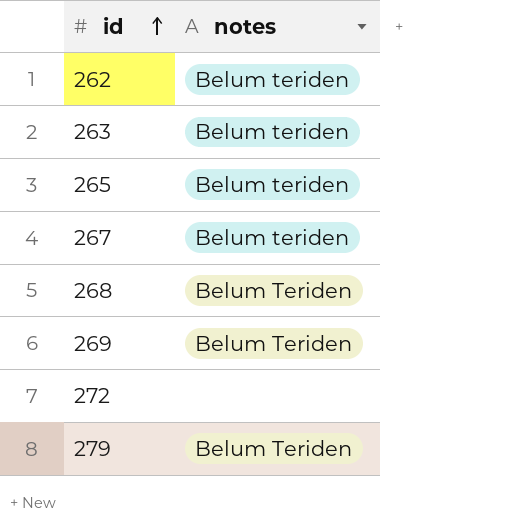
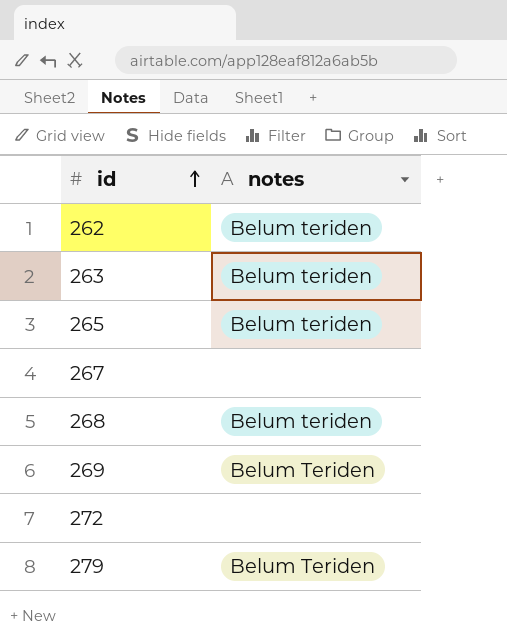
267 | notes: Belum teriden -> none
268 | notes: Belum Teriden -> Belum teriden

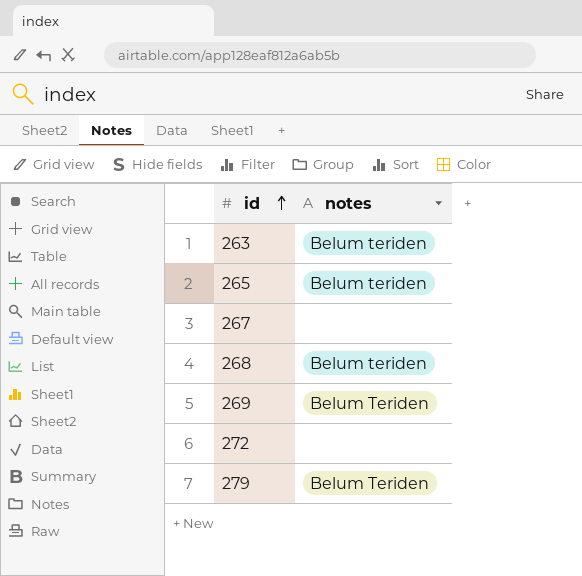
row 262: Belum teriden -> none

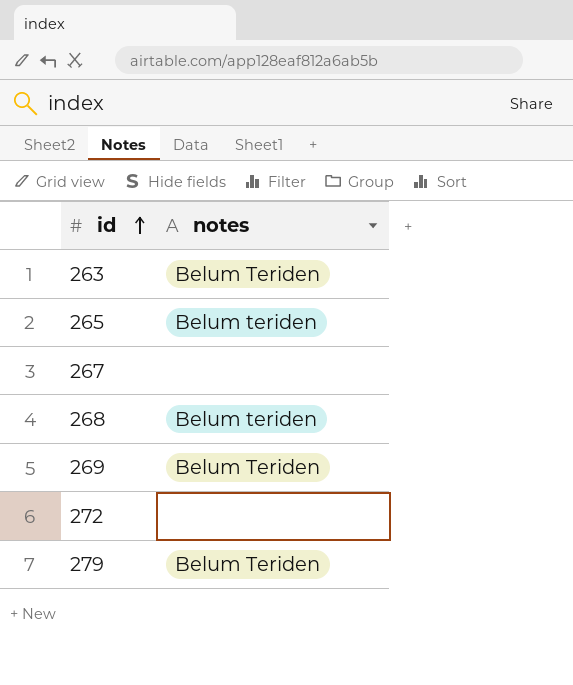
263 | notes: Belum teriden -> Belum Teriden

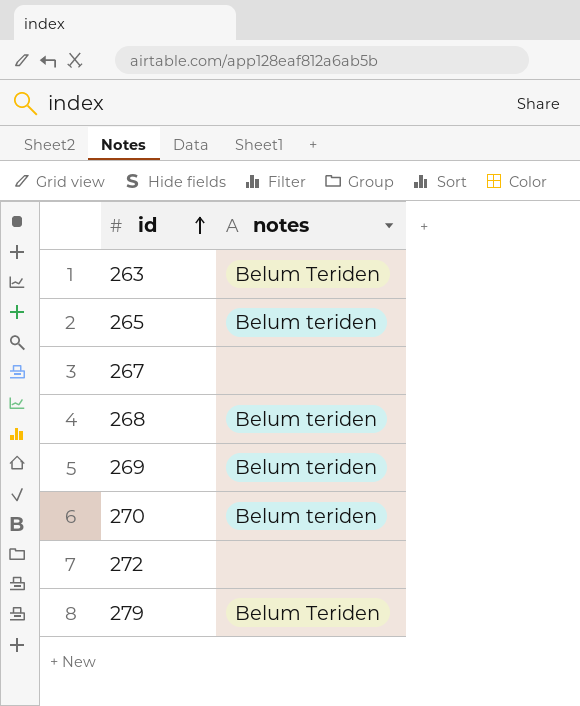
269 | notes: Belum Teriden -> Belum teriden
row 270: none -> Belum teriden

